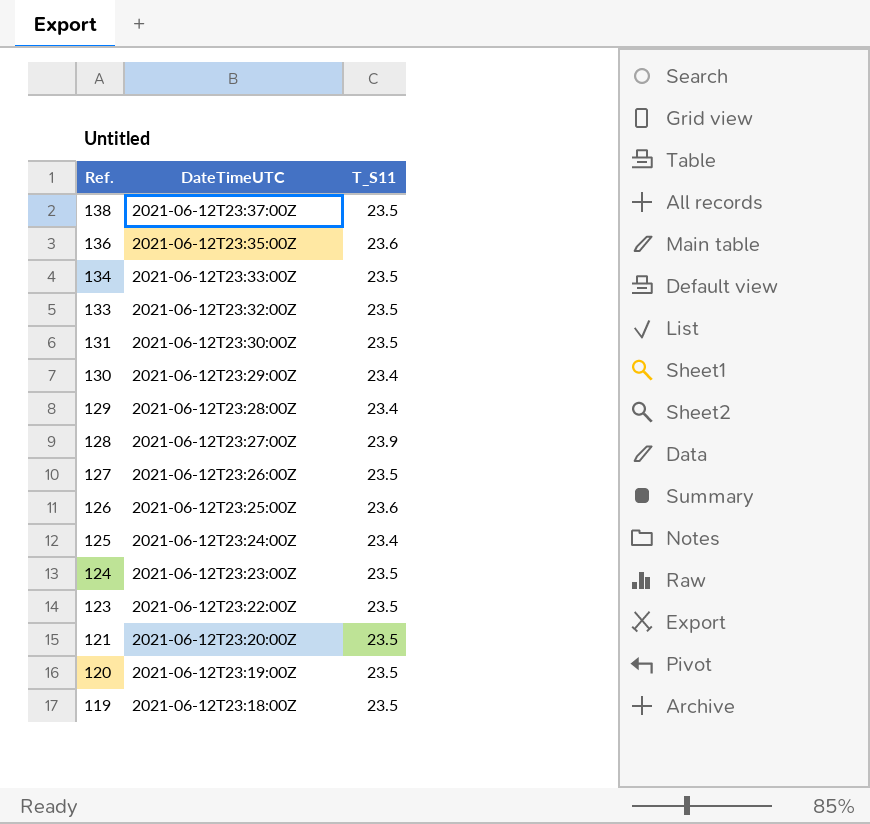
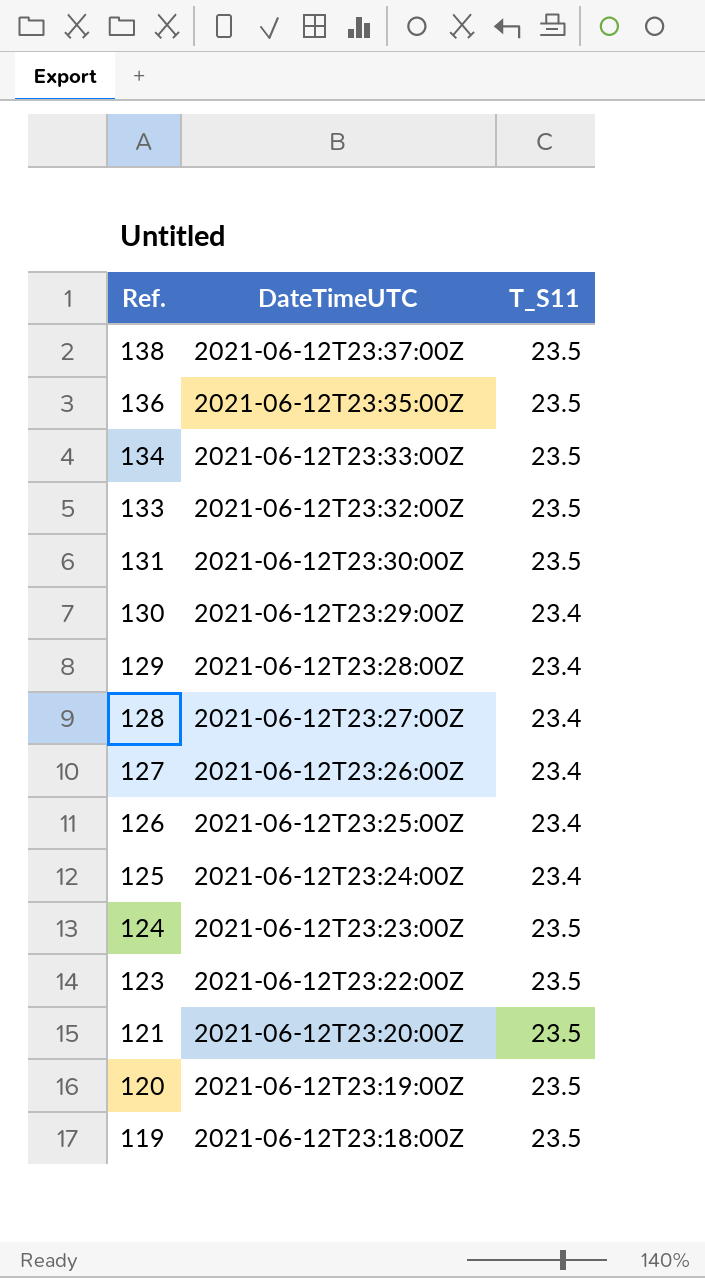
136 | T_S11: 23.6 -> 23.5
128 | T_S11: 23.9 -> 23.4
127 | T_S11: 23.5 -> 23.4
126 | T_S11: 23.6 -> 23.4

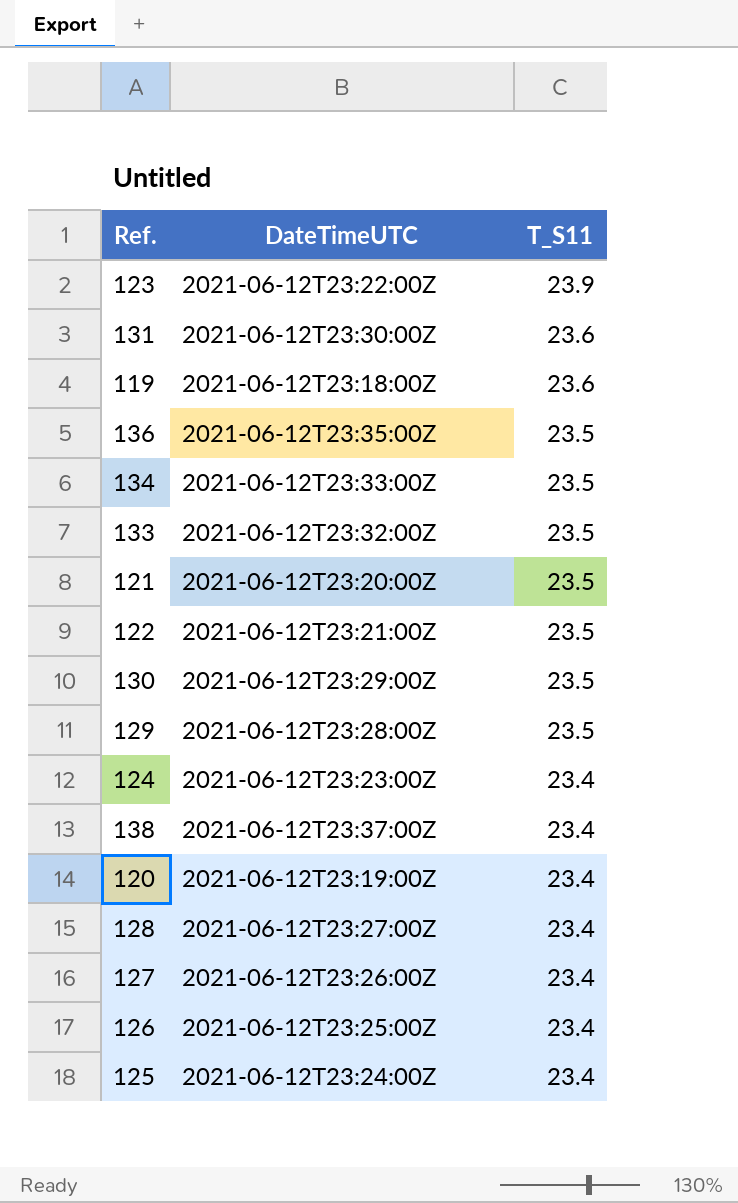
row order: Ref. descending -> T_S11 descending
123 | T_S11: 23.5 -> 23.9
131 | T_S11: 23.5 -> 23.6
119 | T_S11: 23.5 -> 23.6
row 122: none -> 2021-06-12T23:21:00Z | 23.5
130 | T_S11: 23.4 -> 23.5
129 | T_S11: 23.4 -> 23.5
124 | T_S11: 23.5 -> 23.4
138 | T_S11: 23.5 -> 23.4
120 | T_S11: 23.5 -> 23.4

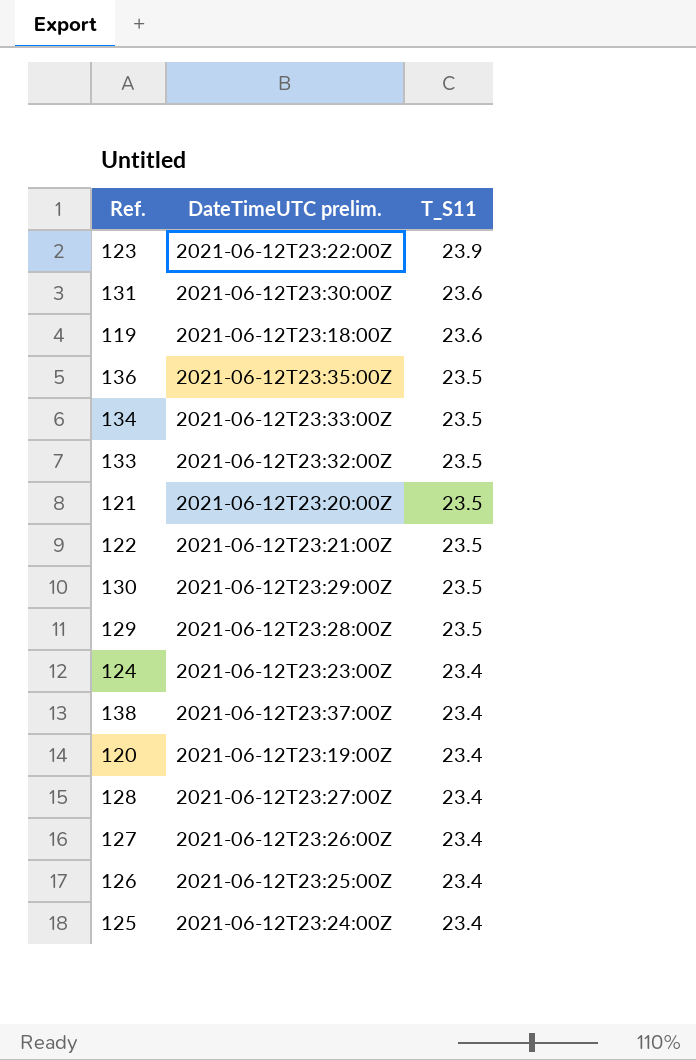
column name: DateTimeUTC -> DateTimeUTC prelim.

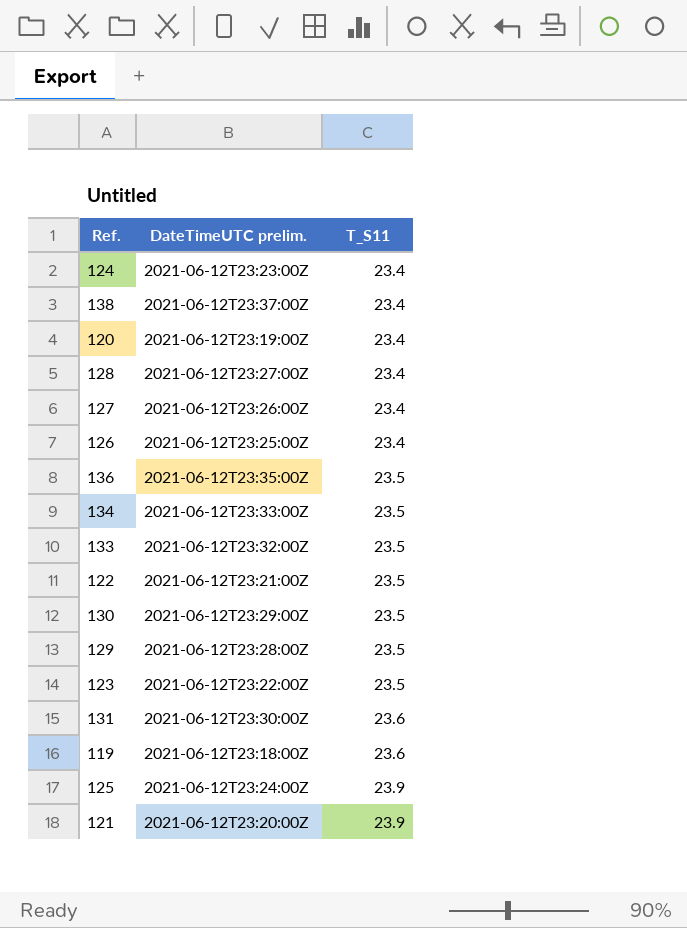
row order: T_S11 descending -> T_S11 ascending
123 | T_S11: 23.9 -> 23.5
125 | T_S11: 23.4 -> 23.9
121 | T_S11: 23.5 -> 23.9

